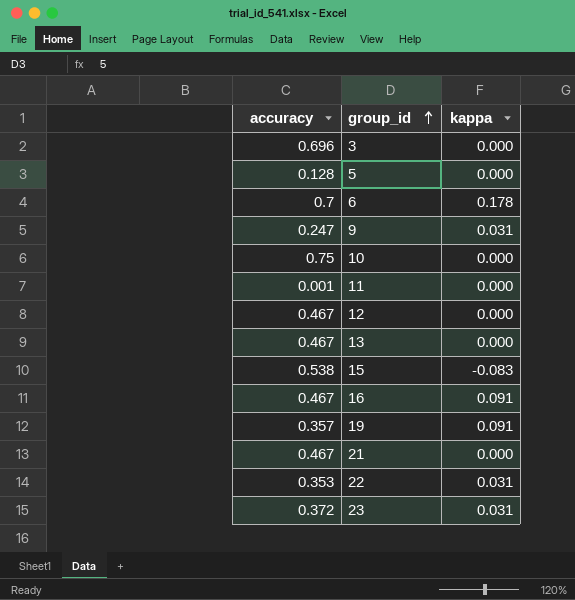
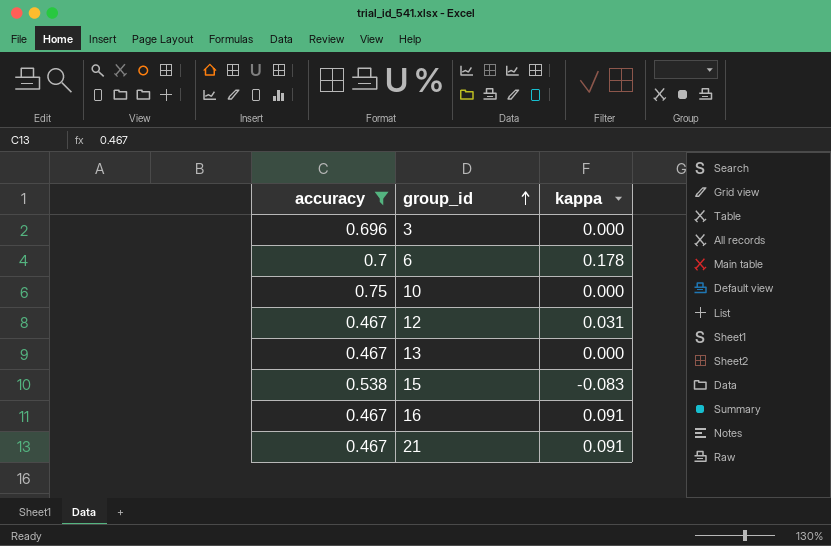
filter: none -> accuracy >= 0.467
12 | kappa: 0.000 -> 0.031
21 | kappa: 0.000 -> 0.091

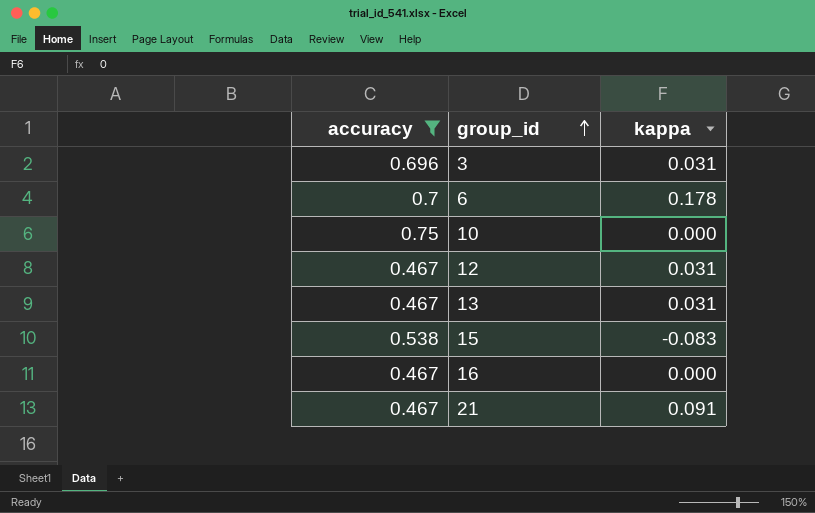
3 | kappa: 0.000 -> 0.031
13 | kappa: 0.000 -> 0.031
16 | kappa: 0.091 -> 0.000

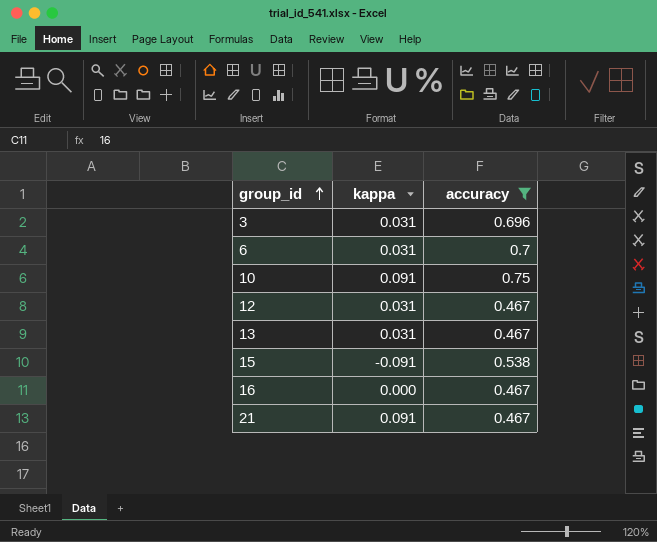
column accuracy | position: 1 -> 3
6 | kappa: 0.178 -> 0.031
10 | kappa: 0.000 -> 0.091
15 | kappa: -0.083 -> -0.091

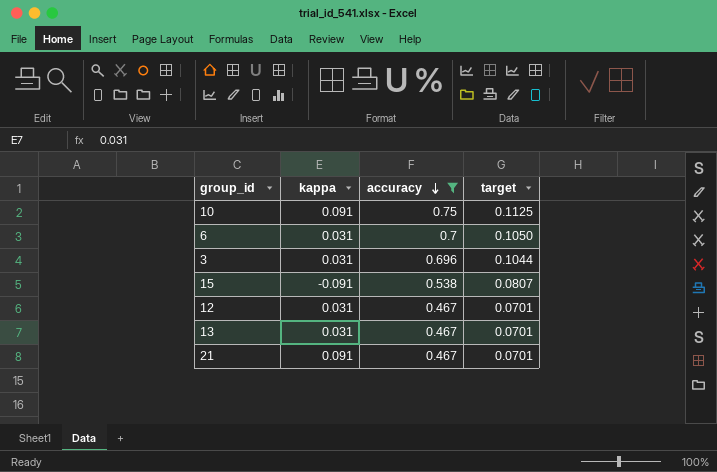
row order: group_id ascending -> accuracy descending
column target | formula: none -> [accuracy] * 0.15
row 16: 0.000 | 0.467 -> none

